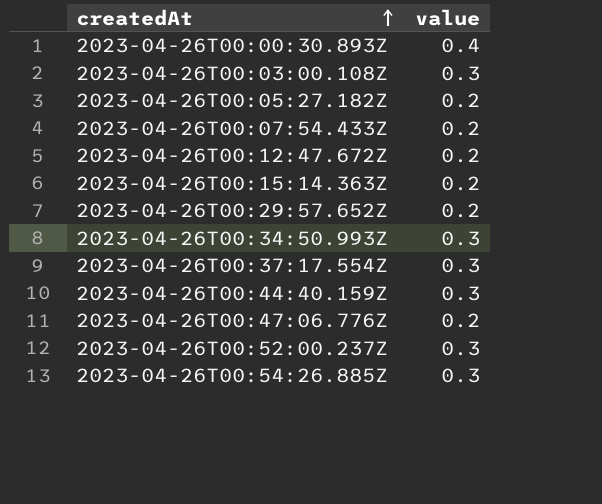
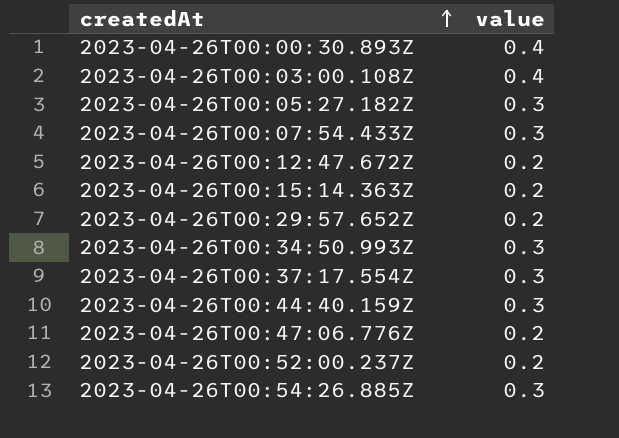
2023-04-26T00:03:00.108Z | value: 0.3 -> 0.4
2023-04-26T00:05:27.182Z | value: 0.2 -> 0.3
2023-04-26T00:07:54.433Z | value: 0.2 -> 0.3
2023-04-26T00:52:00.237Z | value: 0.3 -> 0.2

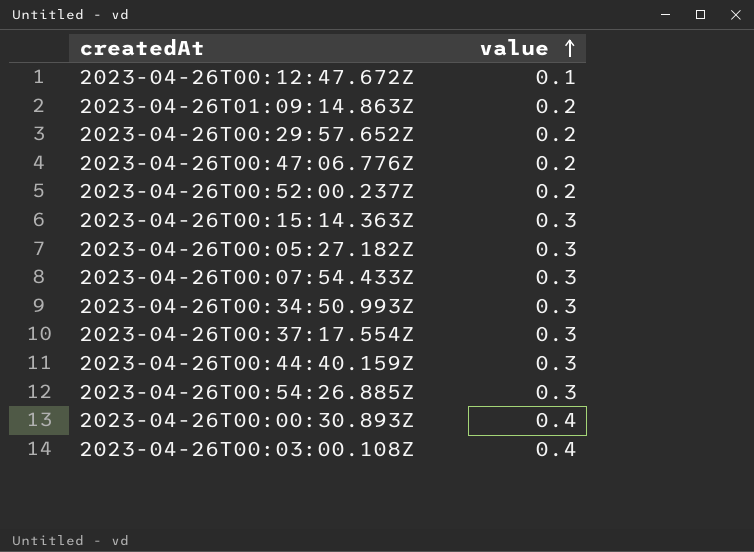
row order: createdAt ascending -> value ascending
2023-04-26T00:12:47.672Z | value: 0.2 -> 0.1
row 2023-04-26T01:09:14.863Z: none -> 0.2
2023-04-26T00:15:14.363Z | value: 0.2 -> 0.3

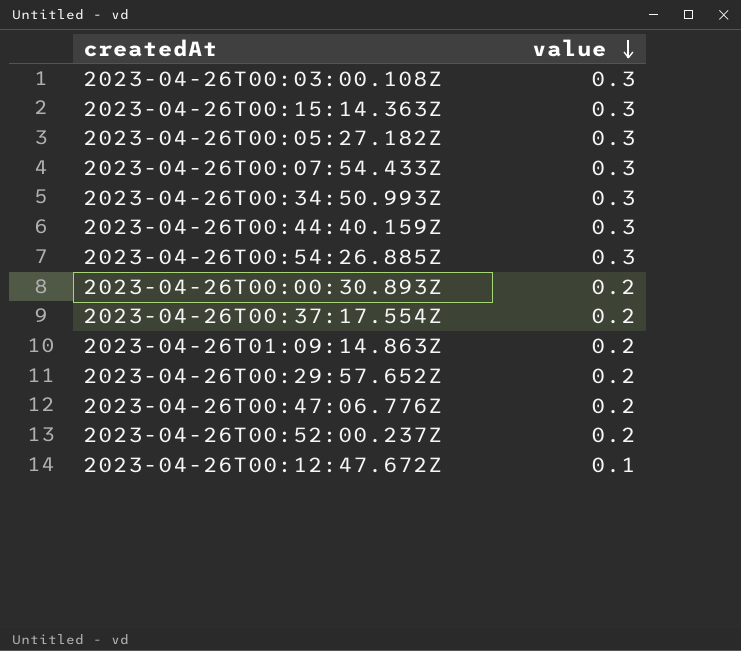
row order: value ascending -> value descending
2023-04-26T00:03:00.108Z | value: 0.4 -> 0.3
2023-04-26T00:00:30.893Z | value: 0.4 -> 0.2
2023-04-26T00:37:17.554Z | value: 0.3 -> 0.2

